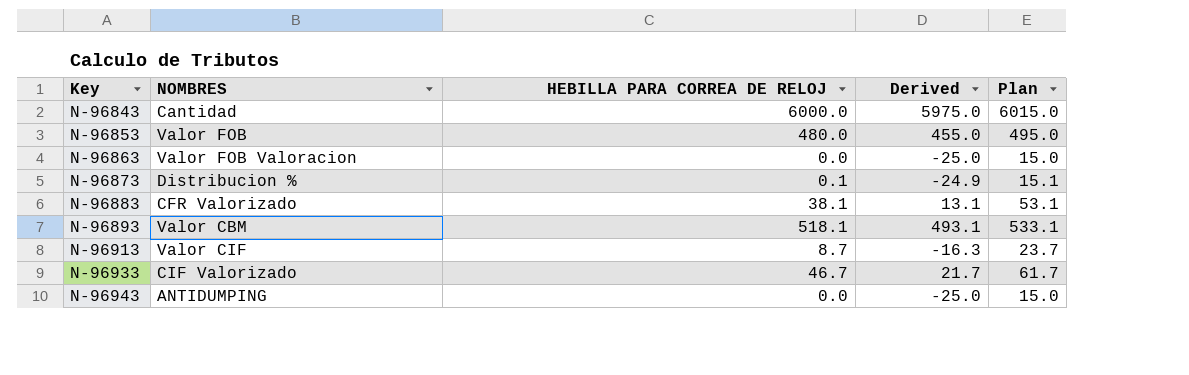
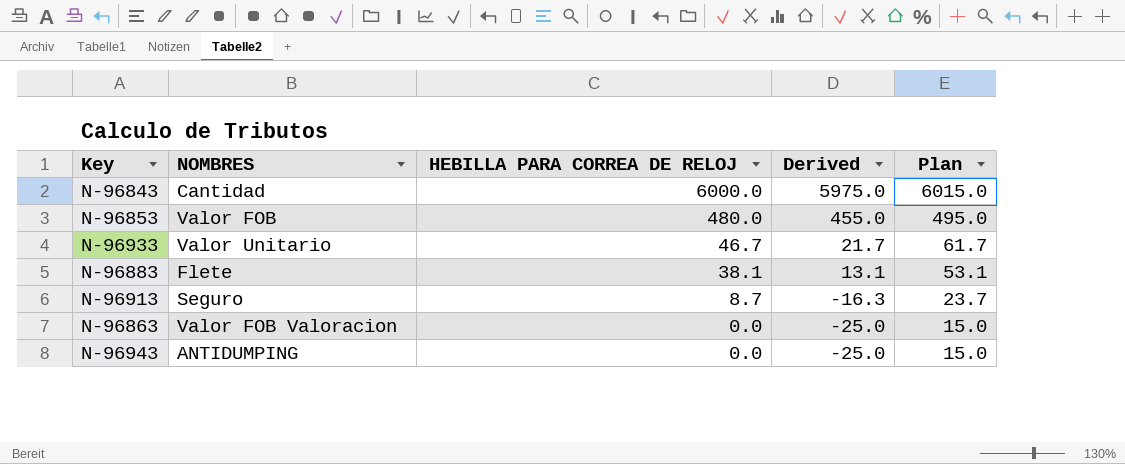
row order: Key ascending -> HEBILLA PARA CORREA DE RELOJ descending
row N-96873: Distribucion % | 0.1 | -24.9 | 15.1 -> none
row N-96893: Valor CBM | 518.1 | 493.1 | 533.1 -> none
N-96933 | NOMBRES: CIF Valorizado -> Valor Unitario
N-96883 | NOMBRES: CFR Valorizado -> Flete
N-96913 | NOMBRES: Valor CIF -> Seguro

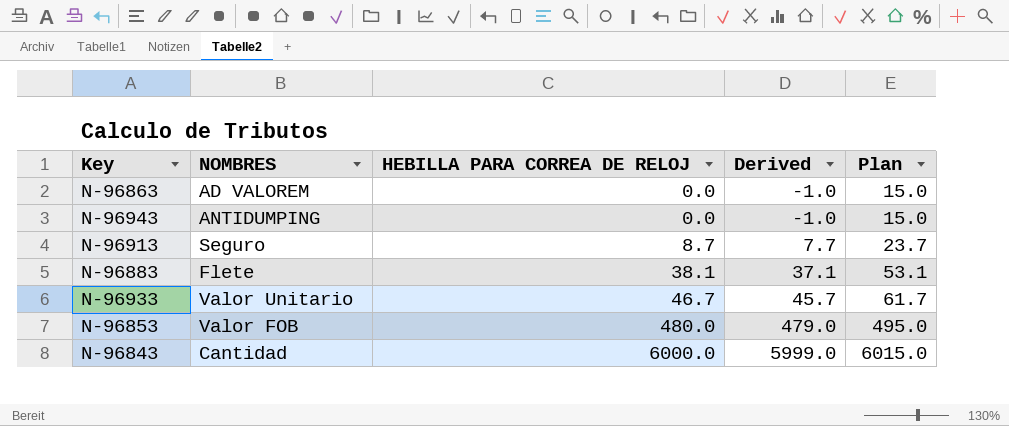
row order: HEBILLA PARA CORREA DE RELOJ descending -> HEBILLA PARA CORREA DE RELOJ ascending
column Derived | formula: [HEBILLA PARA CORREA DE RELOJ] - 25 -> [HEBILLA PARA CORREA DE RELOJ] - 1
N-96863 | NOMBRES: Valor FOB Valoracion -> AD VALOREM

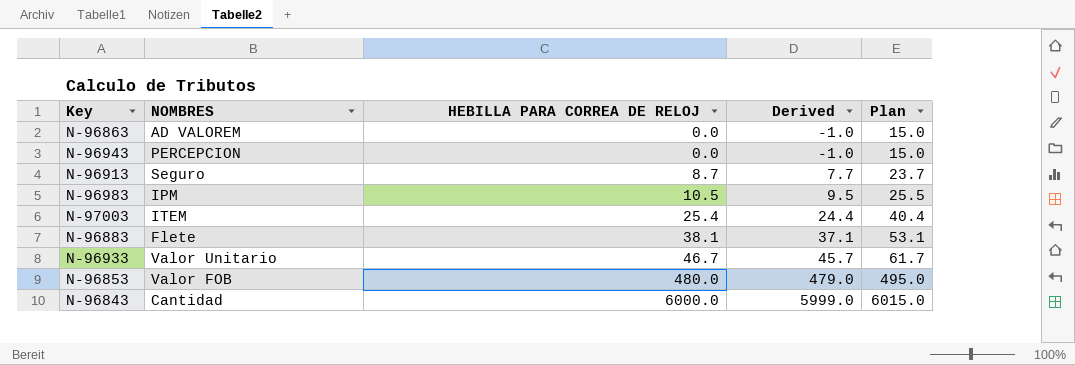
N-96943 | NOMBRES: ANTIDUMPING -> PERCEPCION
row N-96983: none -> IPM | 10.5 | 9.5 | 25.5
row N-97003: none -> ITEM | 25.4 | 24.4 | 40.4

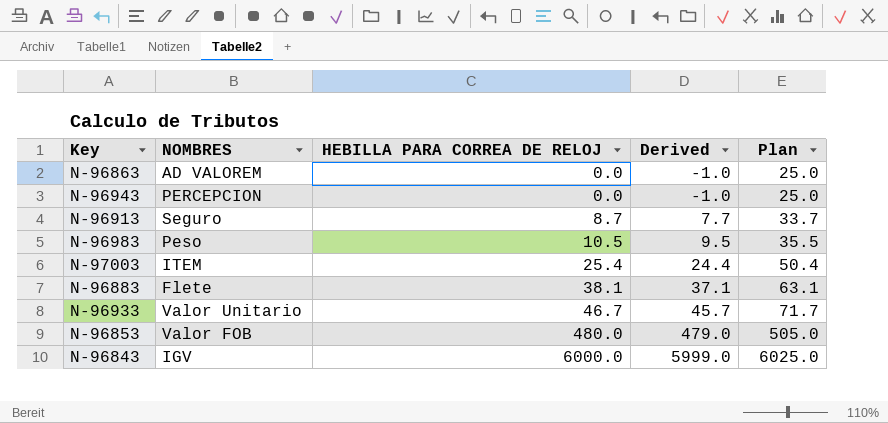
column Plan | formula: [HEBILLA PARA CORREA DE RELOJ] + 15 -> [HEBILLA PARA CORREA DE RELOJ] + 25
N-96983 | NOMBRES: IPM -> Peso
N-96843 | NOMBRES: Cantidad -> IGV

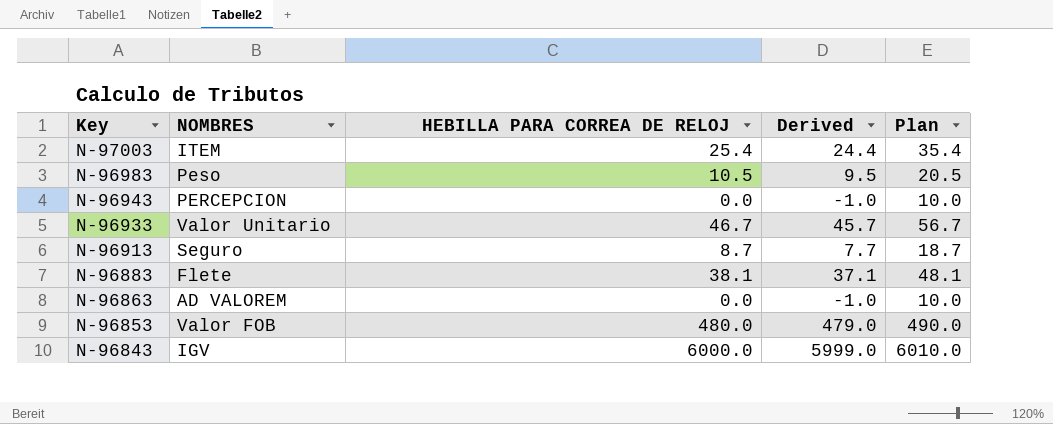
row order: HEBILLA PARA CORREA DE RELOJ ascending -> Key descending
column Plan | formula: [HEBILLA PARA CORREA DE RELOJ] + 25 -> [HEBILLA PARA CORREA DE RELOJ] + 10

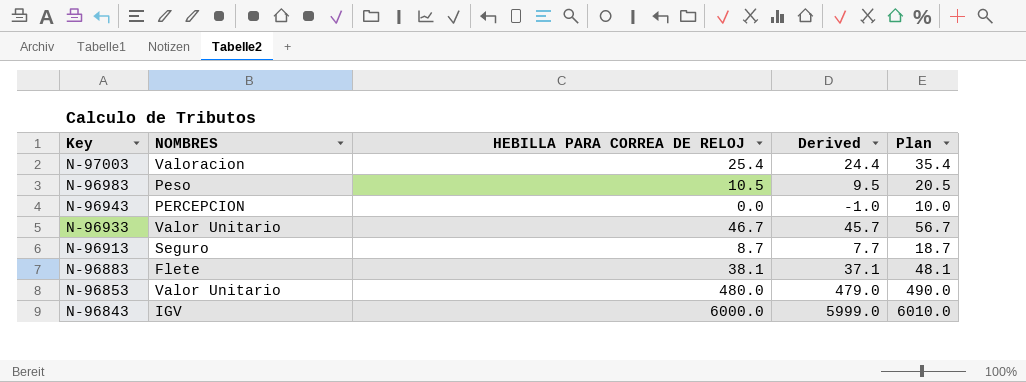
row N-96863: AD VALOREM | 0.0 | -1.0 | 10.0 -> none
N-97003 | NOMBRES: ITEM -> Valoracion
N-96853 | NOMBRES: Valor FOB -> Valor Unitario

